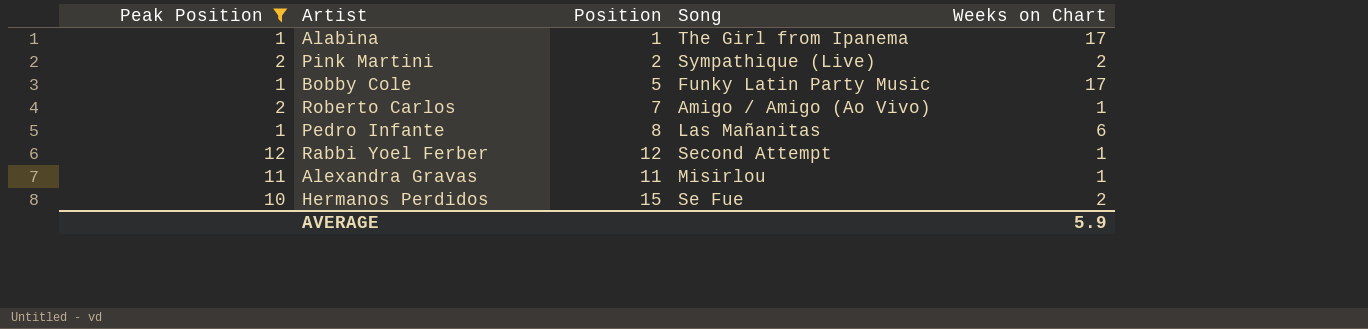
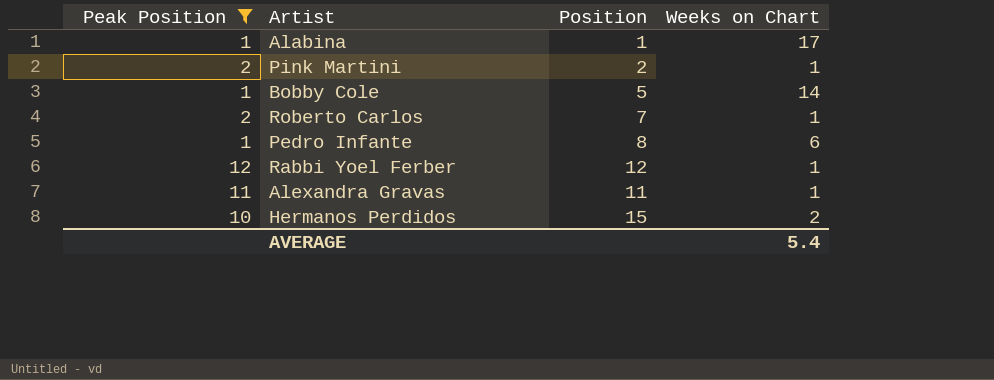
column Song | position: 4 -> none
Pink Martini | Weeks on Chart: 2 -> 1
Bobby Cole | Weeks on Chart: 17 -> 14
AVERAGE | Weeks on Chart: 5.9 -> 5.4

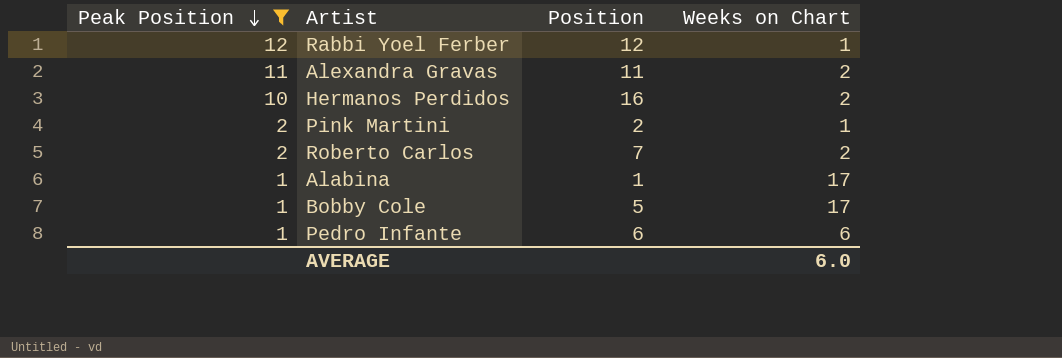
row order: none -> Peak Position descending
Alexandra Gravas | Weeks on Chart: 1 -> 2
Hermanos Perdidos | Position: 15 -> 16
Roberto Carlos | Weeks on Chart: 1 -> 2
Bobby Cole | Weeks on Chart: 14 -> 17
Pedro Infante | Position: 8 -> 6
AVERAGE | Weeks on Chart: 5.4 -> 6.0

